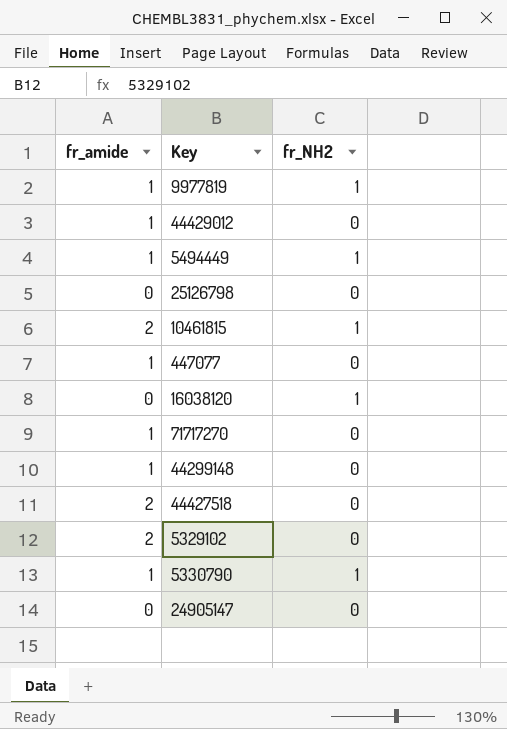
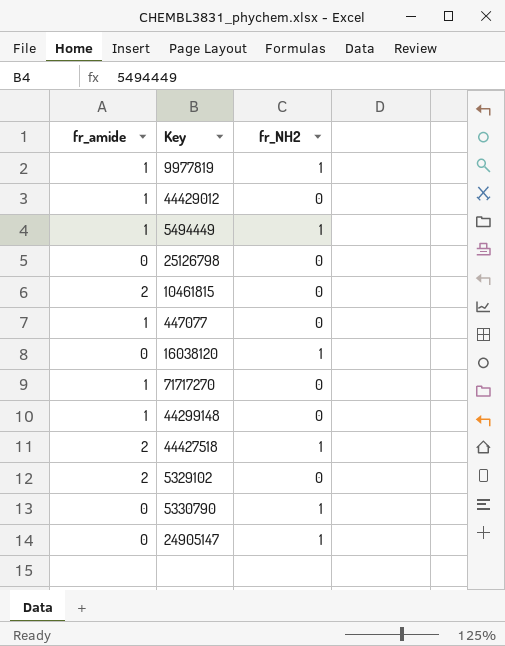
10461815 | fr_NH2: 1 -> 0
44427518 | fr_NH2: 0 -> 1
5330790 | fr_amide: 1 -> 0
24905147 | fr_NH2: 0 -> 1

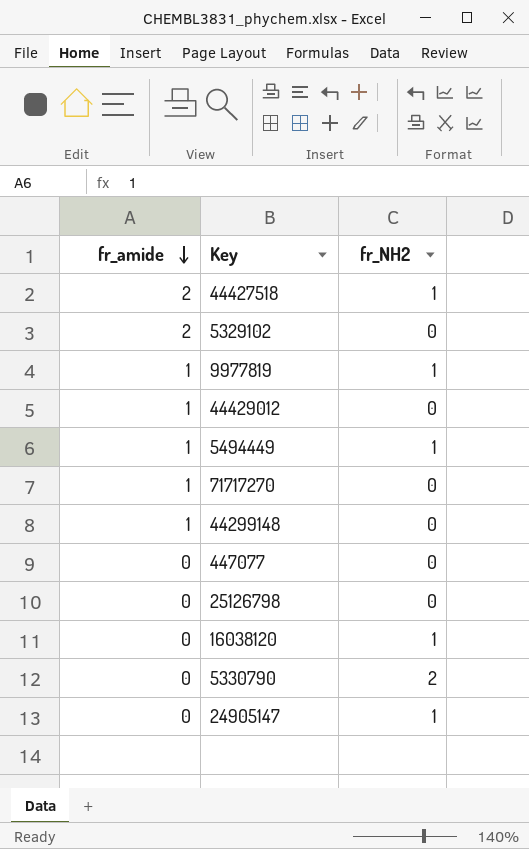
row order: none -> fr_amide descending
row 10461815: 2 | 0 -> none
447077 | fr_amide: 1 -> 0
5330790 | fr_NH2: 1 -> 2

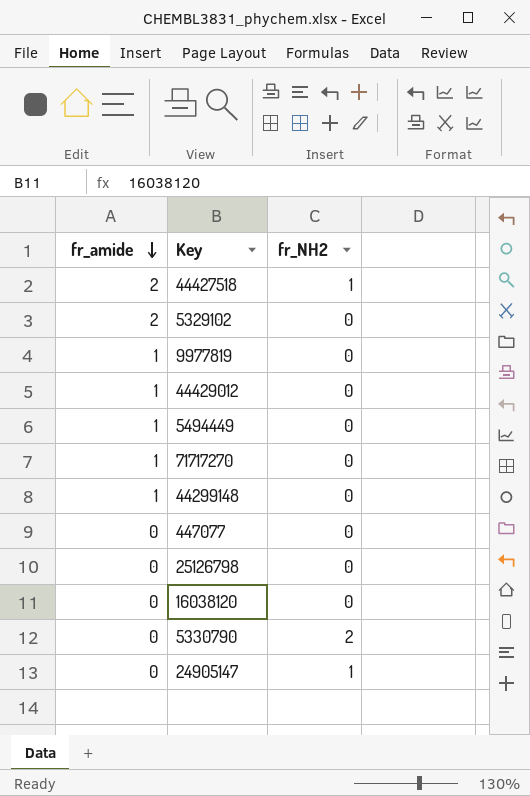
9977819 | fr_NH2: 1 -> 0
5494449 | fr_NH2: 1 -> 0
16038120 | fr_NH2: 1 -> 0

